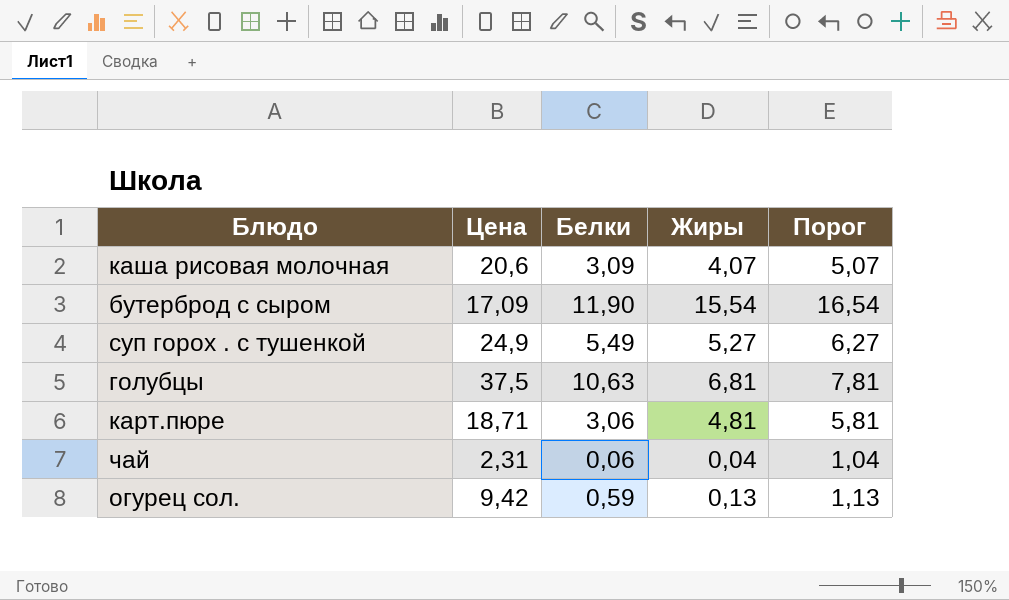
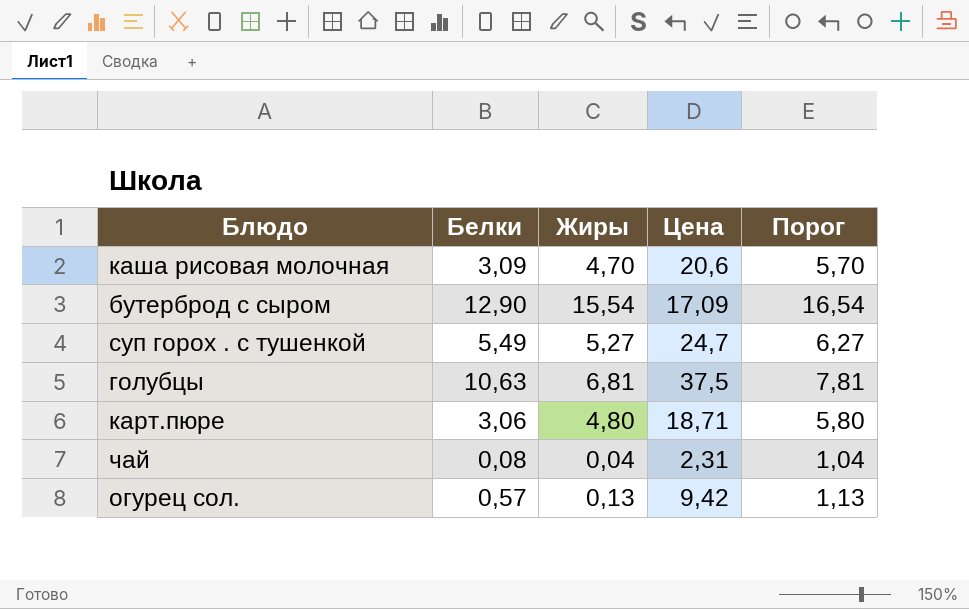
column Цена | position: 2 -> 4
каша рисовая молочная | Жиры: 4,07 -> 4,70
каша рисовая молочная | Порог: 5,07 -> 5,70
бутерброд с сыром | Белки: 11,90 -> 12,90
суп горох . с тушенкой | Цена: 24,9 -> 24,7
карт.пюре | Жиры: 4,81 -> 4,80
карт.пюре | Порог: 5,81 -> 5,80
чай | Белки: 0,06 -> 0,08
огурец сол. | Белки: 0,59 -> 0,57

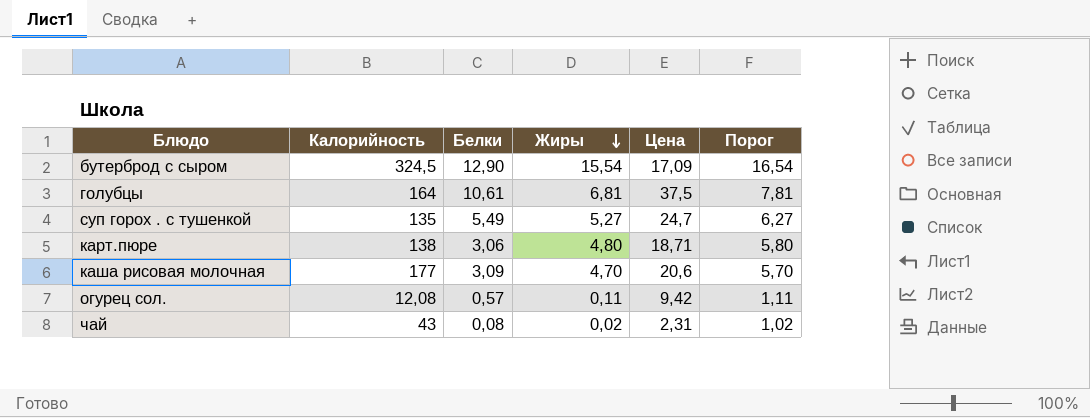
row order: none -> Жиры descending
column Калорийность | position: none -> 2
голубцы | Белки: 10,63 -> 10,61
огурец сол. | Жиры: 0,13 -> 0,11
огурец сол. | Порог: 1,13 -> 1,11
чай | Жиры: 0,04 -> 0,02
чай | Порог: 1,04 -> 1,02

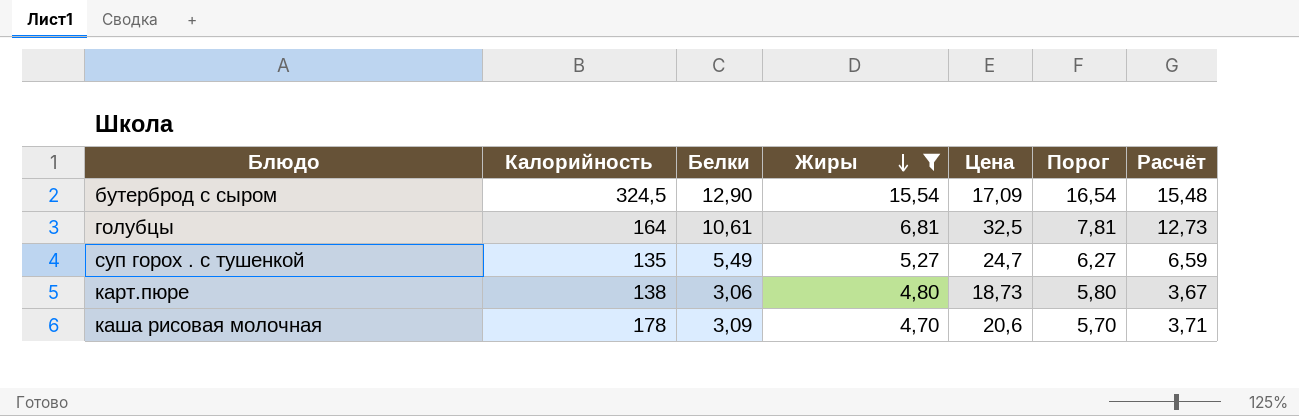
filter: none -> Жиры >= 4,70
column Расчёт | formula: none -> [Белки] * 1,2
голубцы | Цена: 37,5 -> 32,5
карт.пюре | Цена: 18,71 -> 18,73
каша рисовая молочная | Калорийность: 177 -> 178

